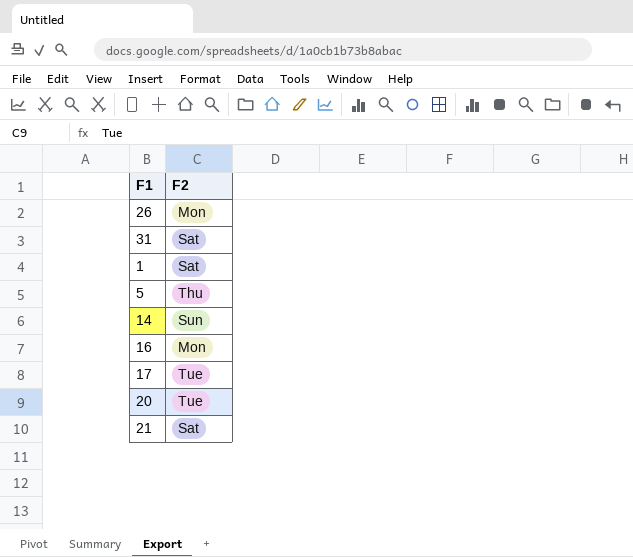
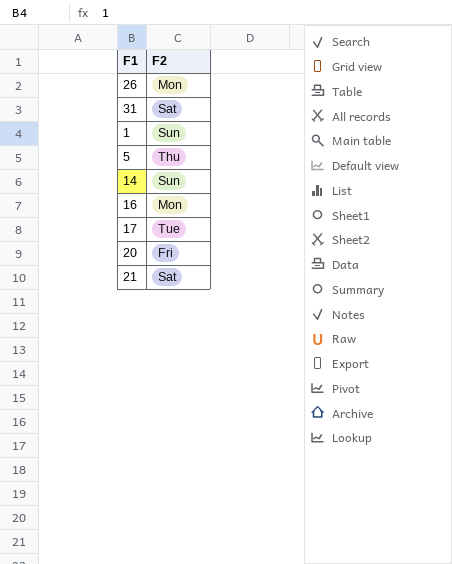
1 | F2: Sat -> Sun
20 | F2: Tue -> Fri

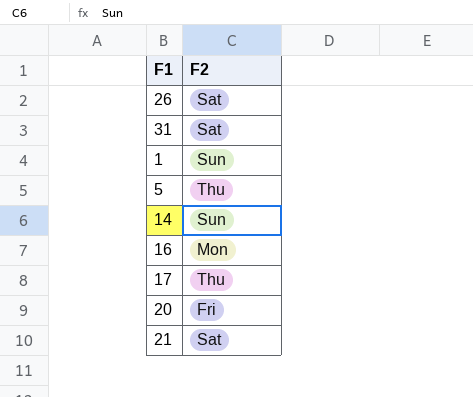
26 | F2: Mon -> Sat
17 | F2: Tue -> Thu

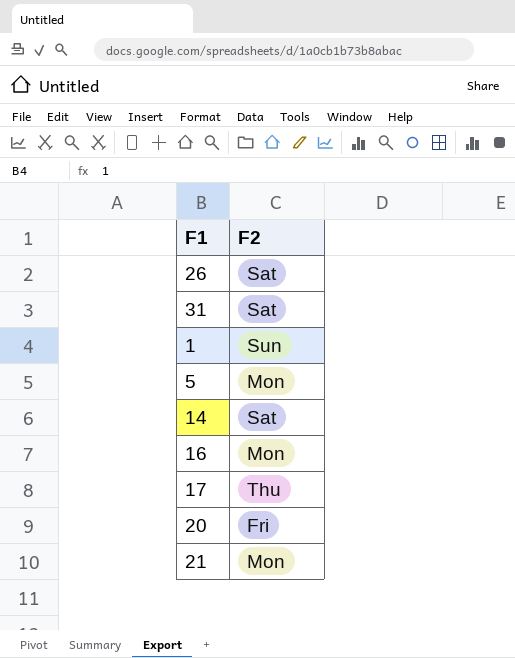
5 | F2: Thu -> Mon
14 | F2: Sun -> Sat
21 | F2: Sat -> Mon

